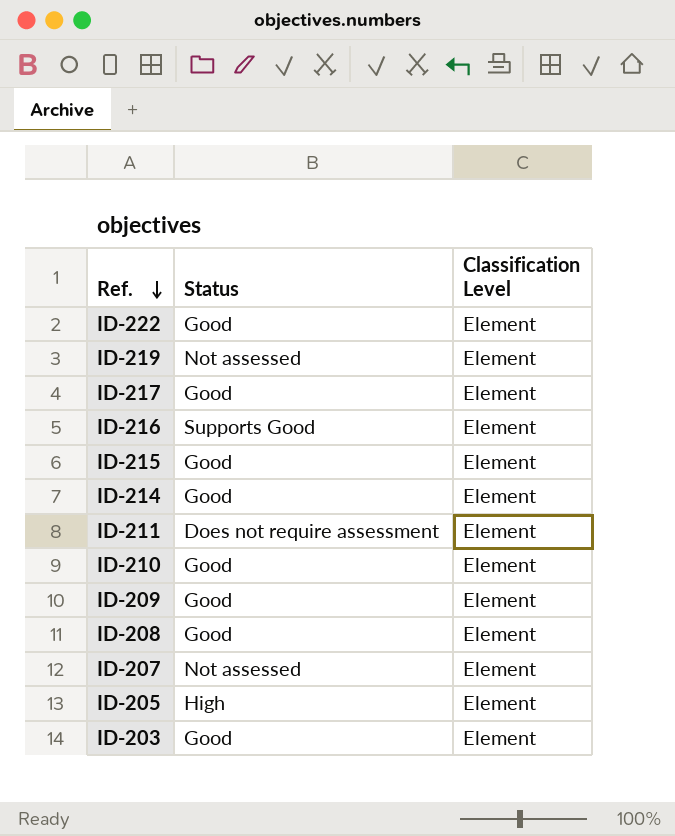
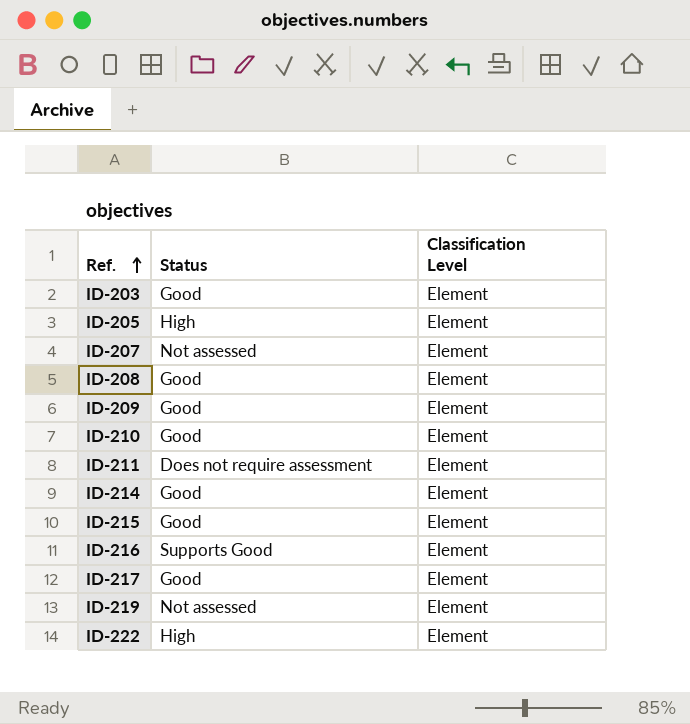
row order: Ref. descending -> Ref. ascending
ID-222 | Status: Good -> High

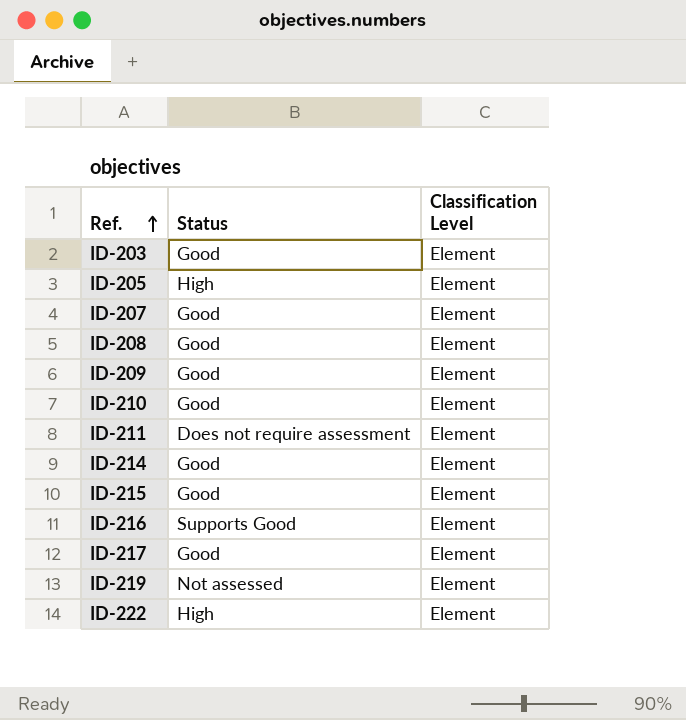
ID-207 | Status: Not assessed -> Good

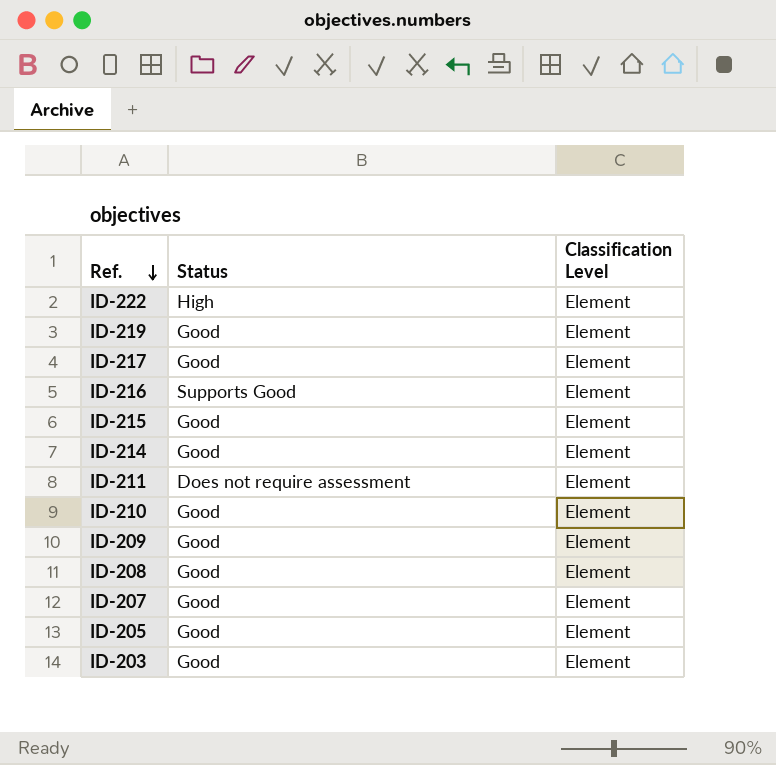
row order: Ref. ascending -> Ref. descending
ID-219 | Status: Not assessed -> Good
ID-205 | Status: High -> Good

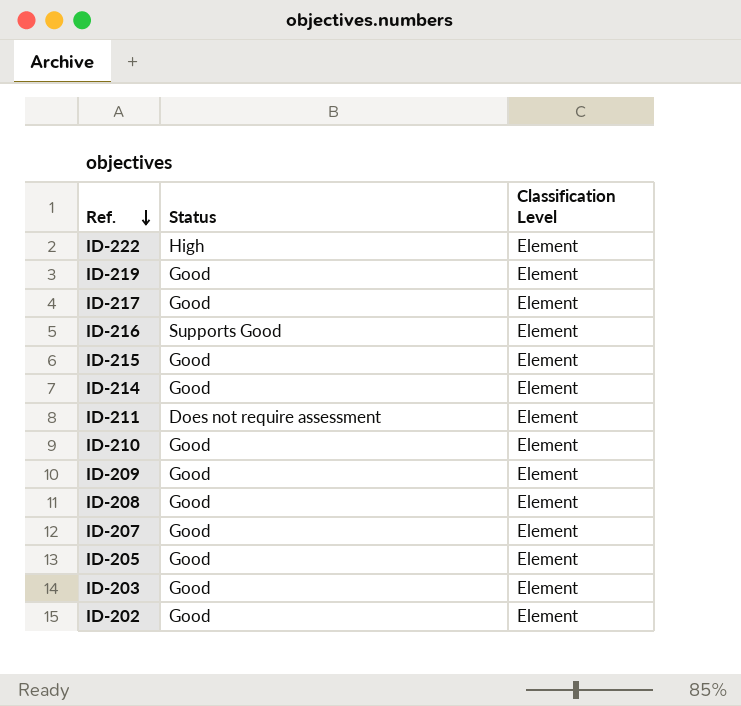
row ID-202: none -> Good | Element

